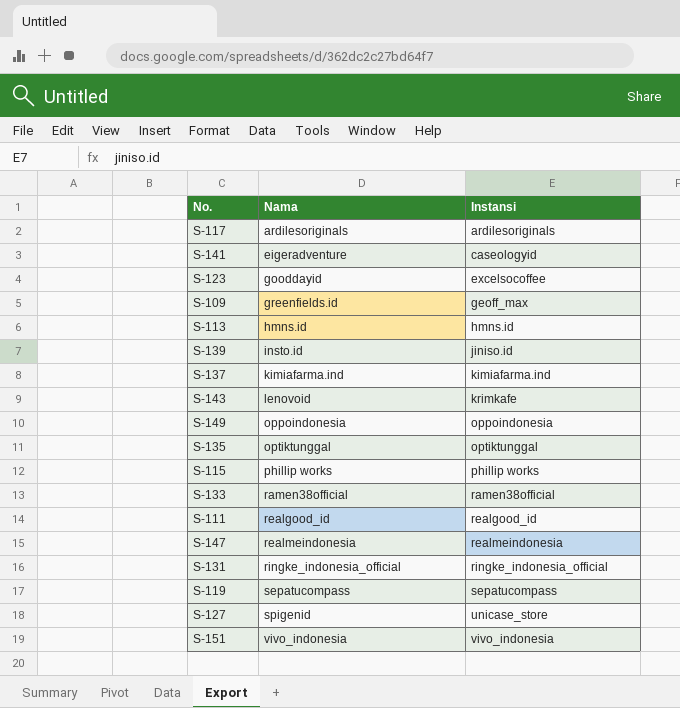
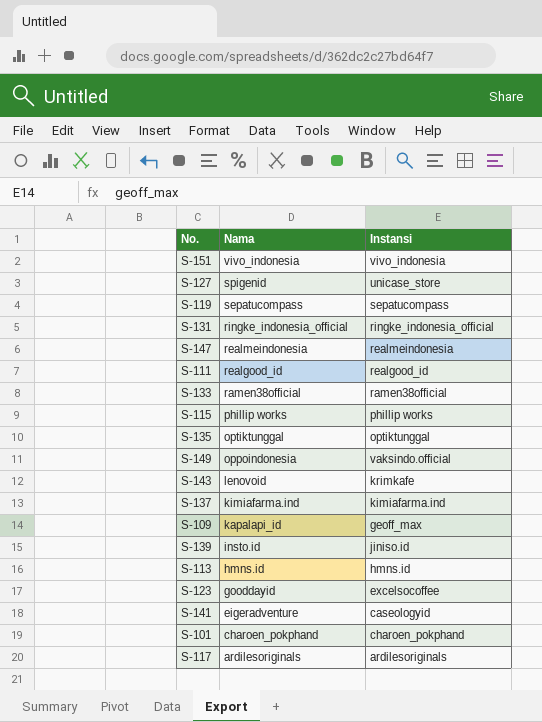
row order: Nama ascending -> Nama descending
S-149 | Instansi: oppoindonesia -> vaksindo.official
S-109 | Nama: greenfields.id -> kapalapi_id
row S-101: none -> charoen_pokphand | charoen_pokphand

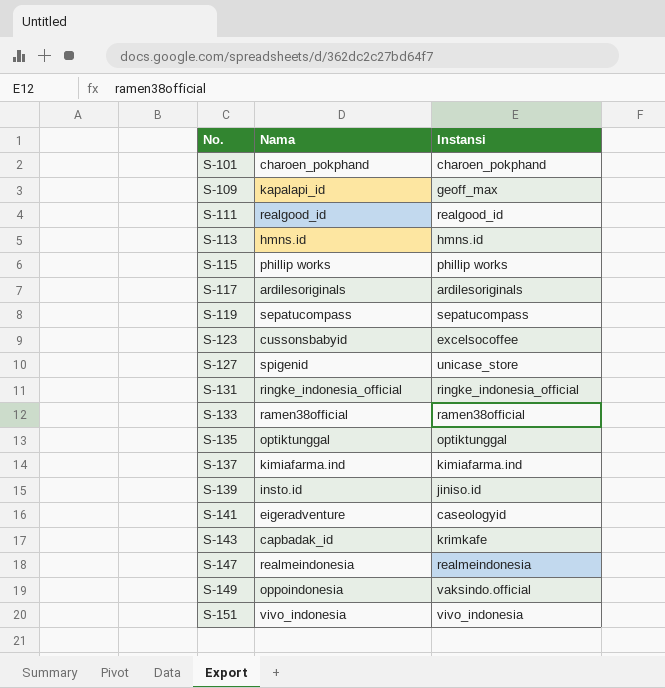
row order: Nama descending -> No. ascending
S-123 | Nama: gooddayid -> cussonsbabyid
S-143 | Nama: lenovoid -> capbadak_id

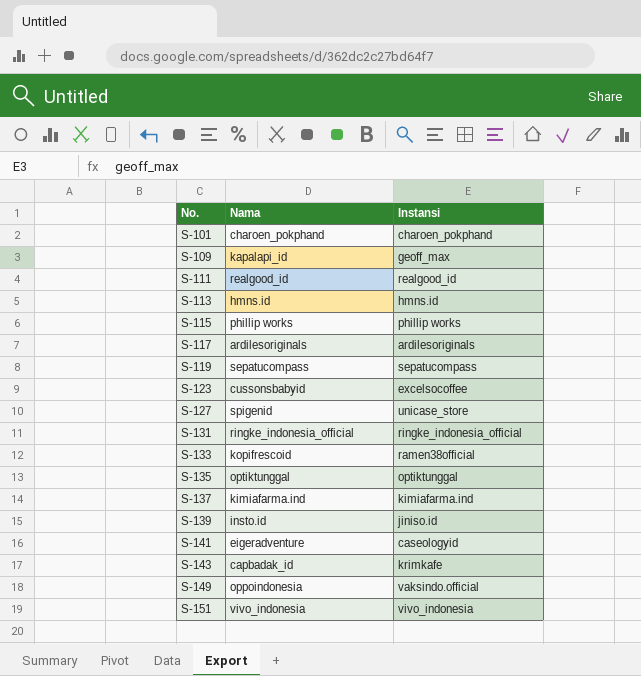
row S-147: realmeindonesia | realmeindonesia -> none
S-133 | Nama: ramen38official -> kopifrescoid

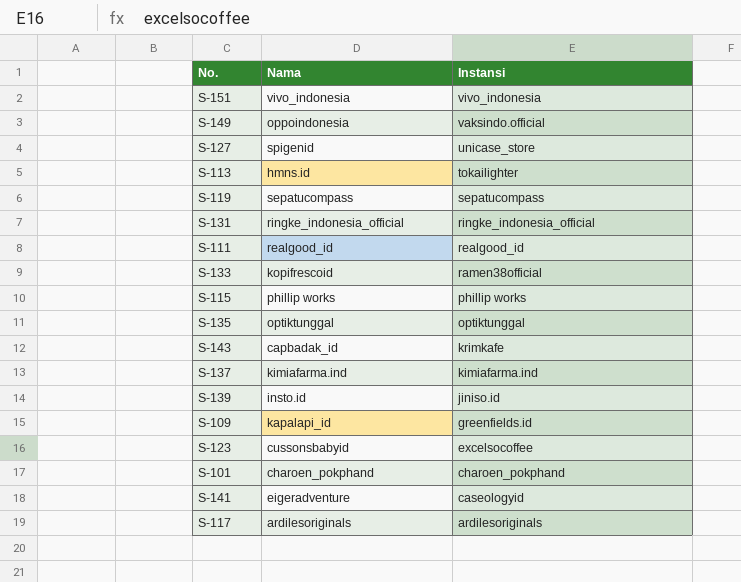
row order: No. ascending -> Instansi descending
S-113 | Instansi: hmns.id -> tokailighter
S-109 | Instansi: geoff_max -> greenfields.id

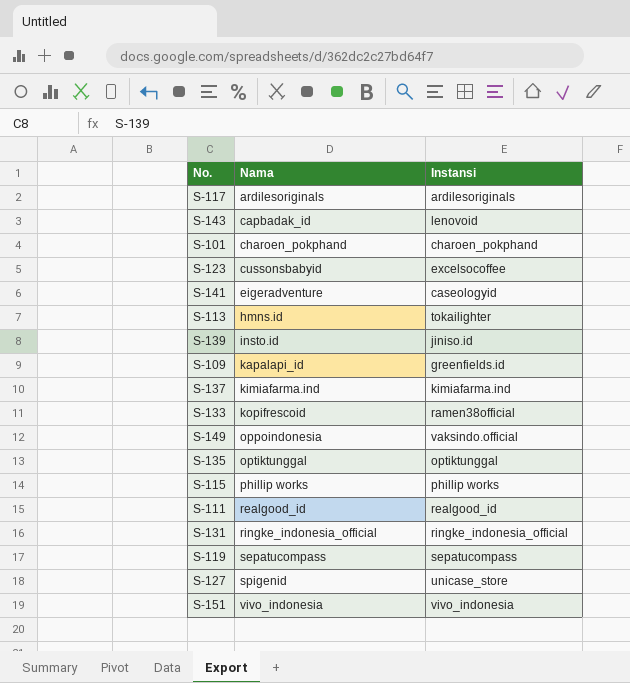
row order: Instansi descending -> Nama ascending
S-143 | Instansi: krimkafe -> lenovoid

